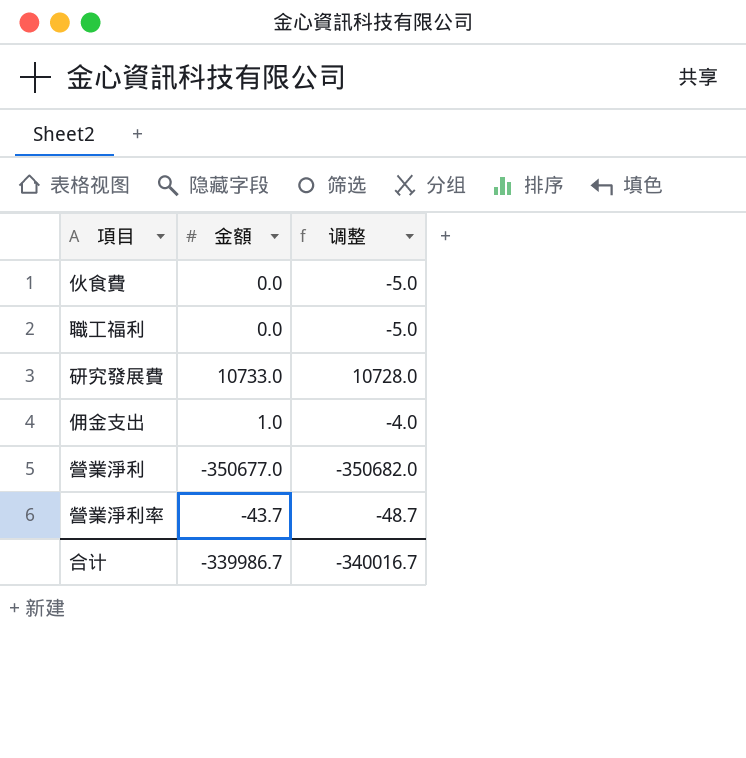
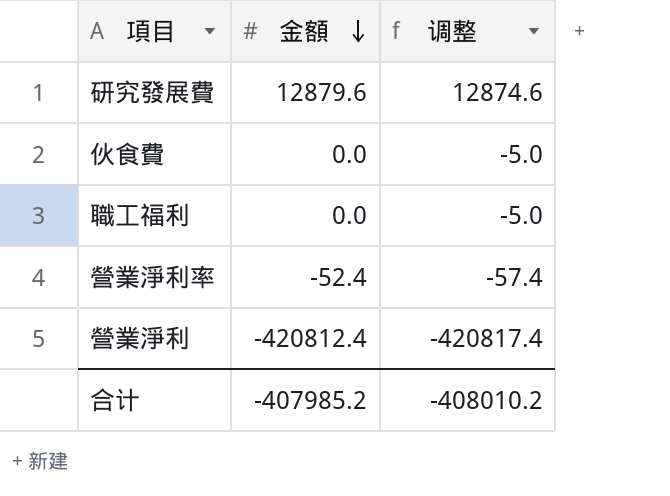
row order: none -> 金額 descending
row 佣金支出: 1.0 | -4.0 -> none
研究發展費 | 金額: 10733.0 -> 12879.6
研究發展費 | 调整: 10728.0 -> 12874.6
營業淨利率 | 金額: -43.7 -> -52.4
營業淨利率 | 调整: -48.7 -> -57.4
營業淨利 | 金額: -350677.0 -> -420812.4
營業淨利 | 调整: -350682.0 -> -420817.4
合计 | 金額: -339986.7 -> -407985.2
合计 | 调整: -340016.7 -> -408010.2

